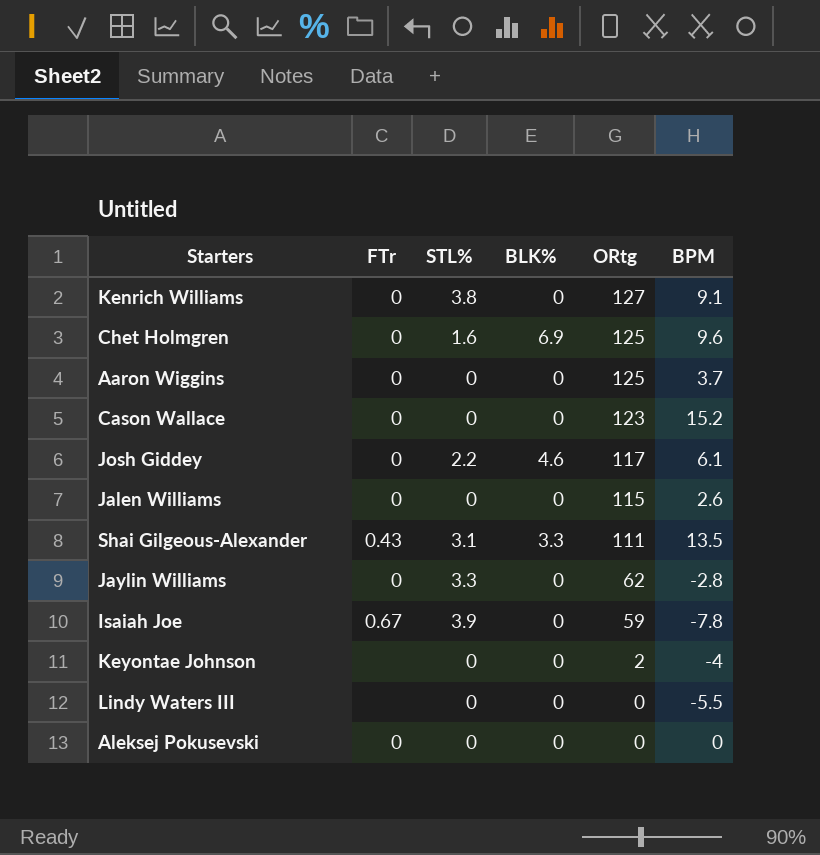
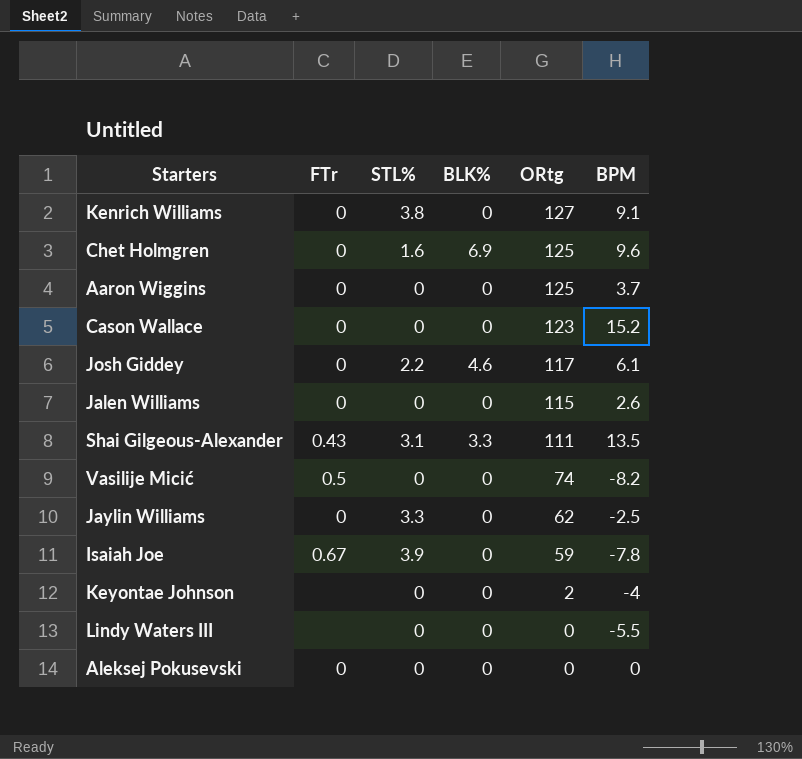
row Vasilije Micić: none -> 0.5 | 0 | 0 | 74 | -8.2
Jaylin Williams | BPM: -2.8 -> -2.5

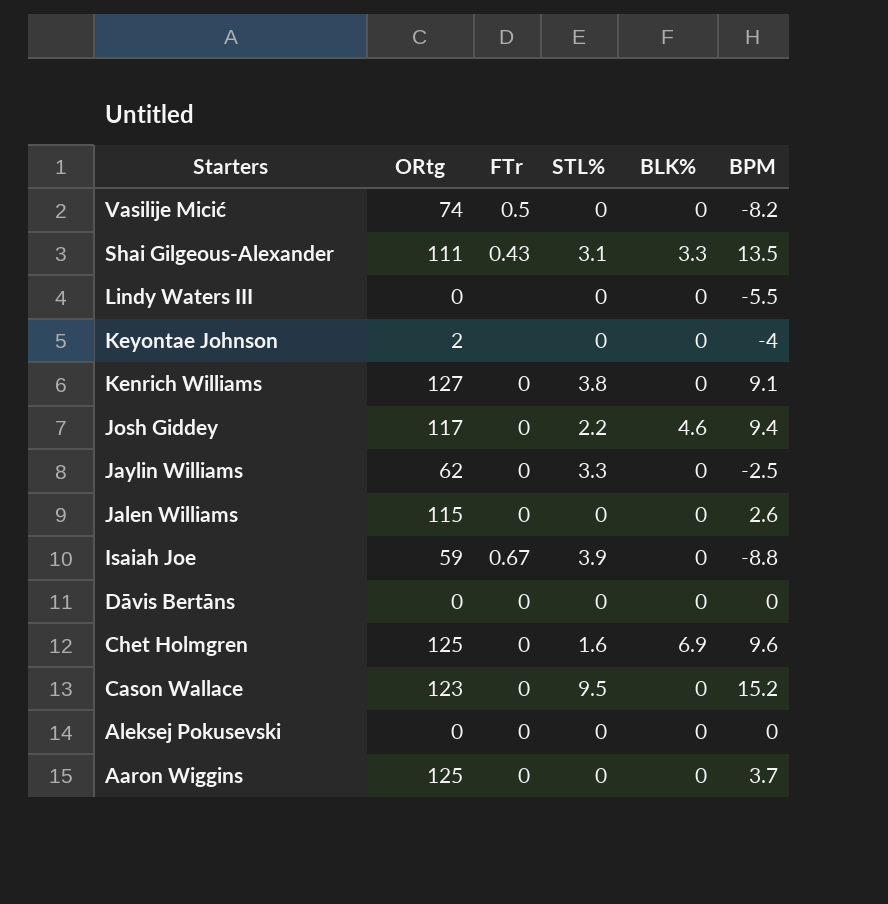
row order: ORtg descending -> Starters descending
column ORtg | position: 5 -> 2
Josh Giddey | BPM: 6.1 -> 9.4
Isaiah Joe | BPM: -7.8 -> -8.8
row Dāvis Bertāns: none -> 0 | 0 | 0 | 0 | 0
Cason Wallace | STL%: 0 -> 9.5

